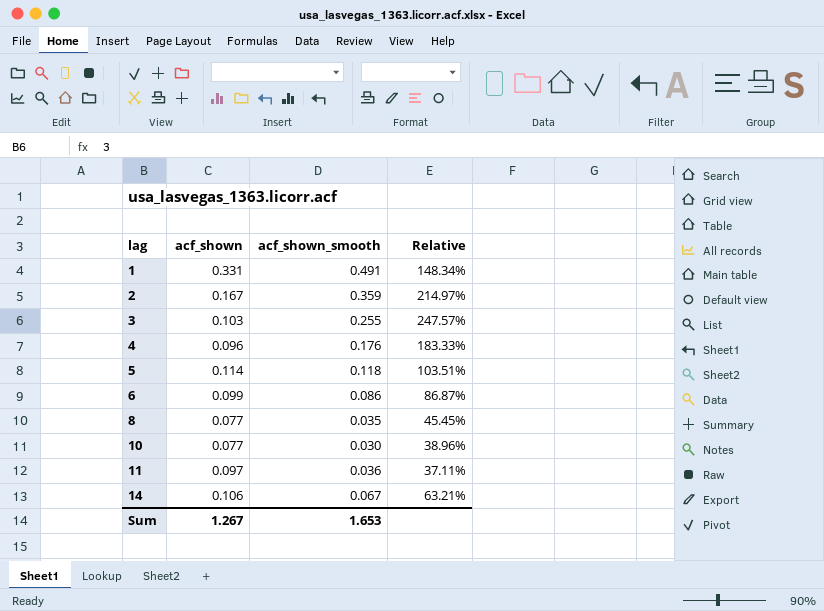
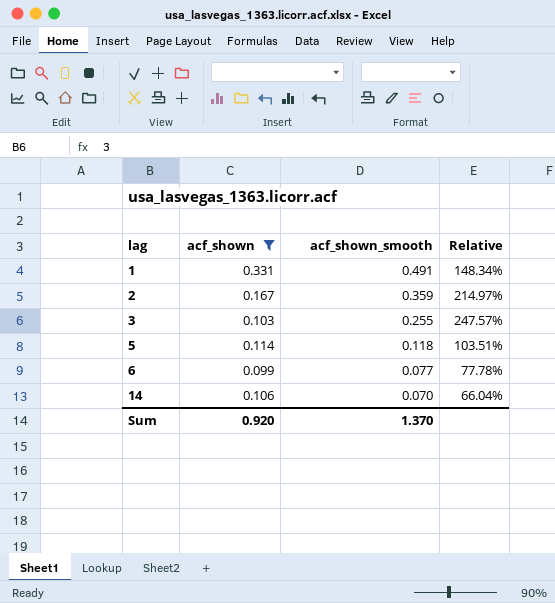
filter: none -> acf_shown >= 0.099
6 | acf_shown_smooth: 0.086 -> 0.077
6 | Relative: 86.87% -> 77.78%
14 | acf_shown_smooth: 0.067 -> 0.070
14 | Relative: 63.21% -> 66.04%
Sum | acf_shown: 1.267 -> 0.920
Sum | acf_shown_smooth: 1.653 -> 1.370

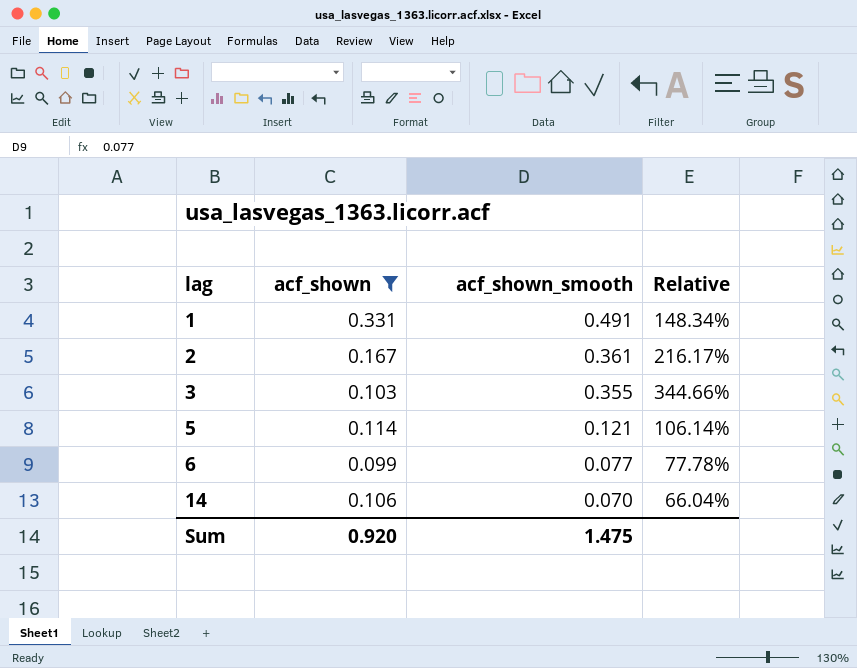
2 | acf_shown_smooth: 0.359 -> 0.361
2 | Relative: 214.97% -> 216.17%
3 | acf_shown_smooth: 0.255 -> 0.355
3 | Relative: 247.57% -> 344.66%
5 | acf_shown_smooth: 0.118 -> 0.121
5 | Relative: 103.51% -> 106.14%
Sum | acf_shown_smooth: 1.370 -> 1.475

